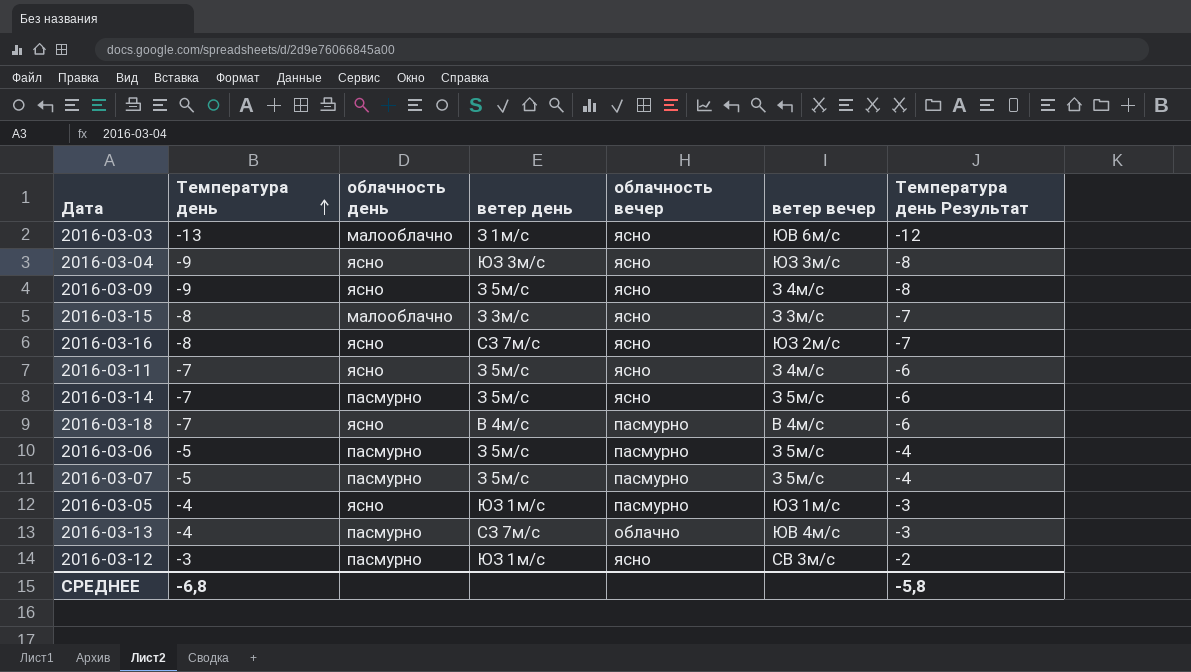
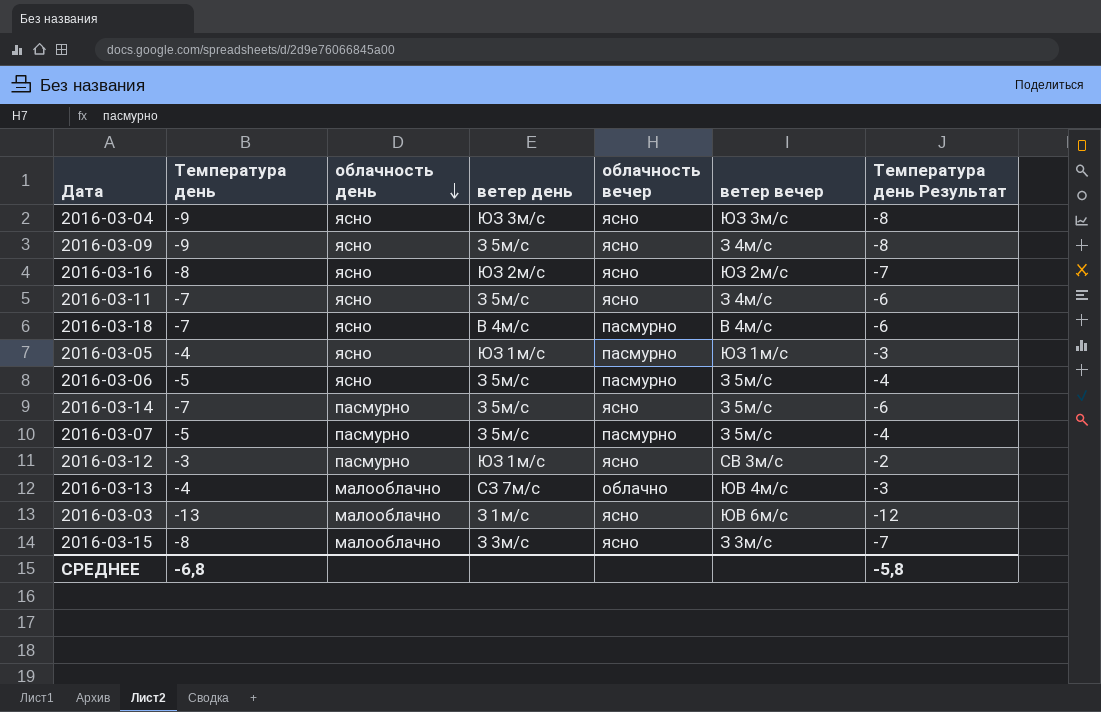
row order: Температура день ascending -> облачность день descending
2016-03-16 | ветер день: СЗ 7м/с -> ЮЗ 2м/с
2016-03-06 | облачность день: пасмурно -> ясно
2016-03-13 | облачность день: пасмурно -> малооблачно

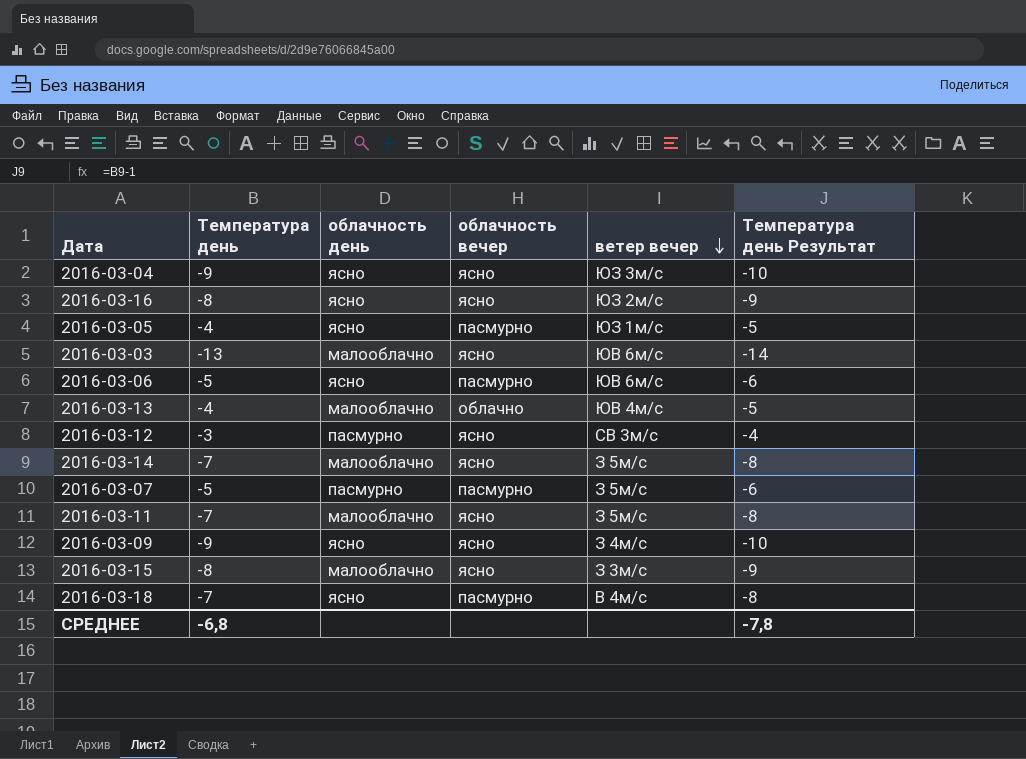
row order: облачность день descending -> ветер вечер descending
column ветер день | position: 4 -> none
column Температура день Результат | formula: [Температура день] + 1 -> [Температура день] - 1
2016-03-06 | ветер вечер: З 5м/с -> ЮВ 6м/с
2016-03-14 | облачность день: пасмурно -> малооблачно
2016-03-11 | облачность день: ясно -> малооблачно
2016-03-11 | ветер вечер: З 4м/с -> З 5м/с
СРЕДНЕЕ | Температура день Результат: -5,8 -> -7,8

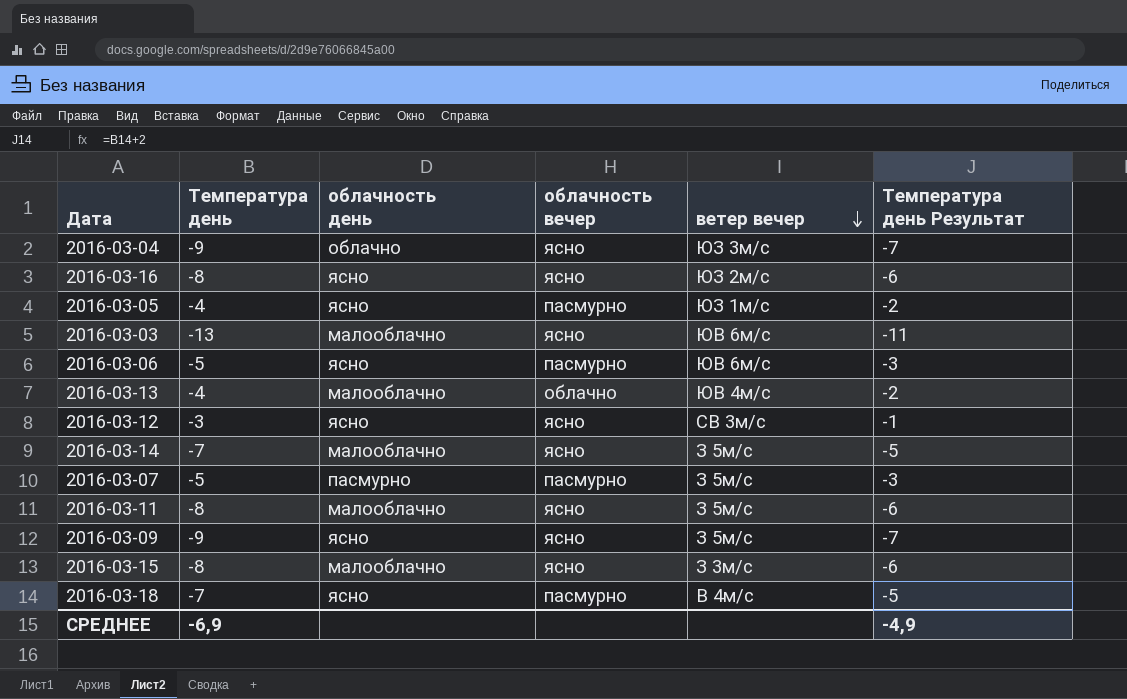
column Температура день Результат | formula: [Температура день] - 1 -> [Температура день] + 2
2016-03-04 | облачность день: ясно -> облачно
2016-03-12 | облачность день: пасмурно -> ясно
2016-03-11 | Температура день: -7 -> -8
2016-03-09 | ветер вечер: З 4м/с -> З 5м/с
СРЕДНЕЕ | Температура день: -6,8 -> -6,9
СРЕДНЕЕ | Температура день Результат: -7,8 -> -4,9

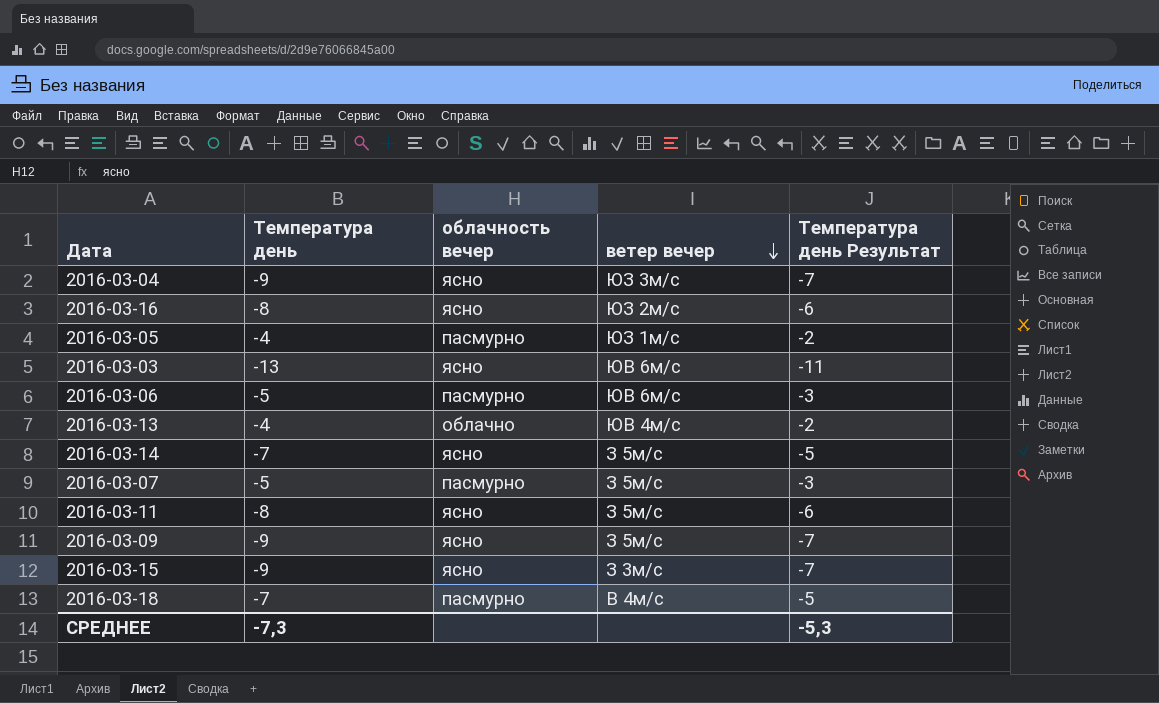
column облачность день | position: 3 -> none
row 2016-03-12: -3 | ясно | ясно | СВ 3м/с | -1 -> none
2016-03-15 | Температура день: -8 -> -9
2016-03-15 | Температура день Результат: -6 -> -7
СРЕДНЕЕ | Температура день: -6,9 -> -7,3
СРЕДНЕЕ | Температура день Результат: -4,9 -> -5,3

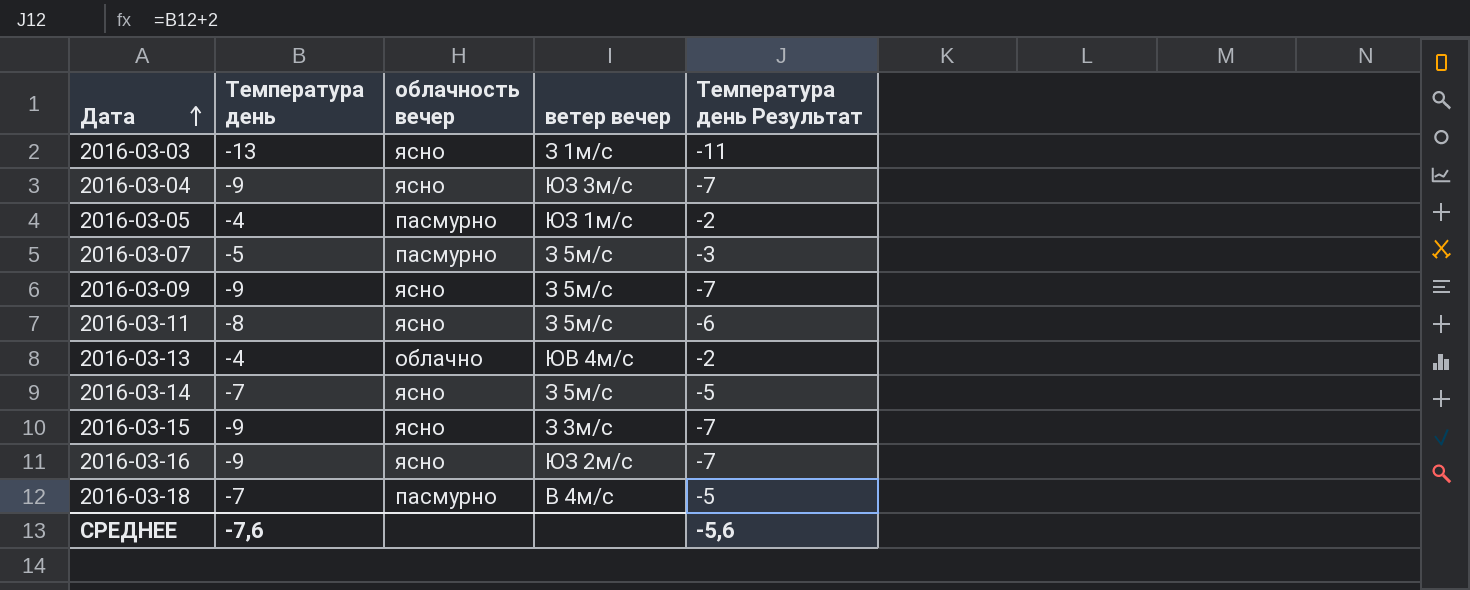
row order: ветер вечер descending -> Дата ascending
row 2016-03-06: -5 | пасмурно | ЮВ 6м/с | -3 -> none
2016-03-03 | ветер вечер: ЮВ 6м/с -> З 1м/с
2016-03-16 | Температура день: -8 -> -9
2016-03-16 | Температура день Результат: -6 -> -7
СРЕДНЕЕ | Температура день: -7,3 -> -7,6
СРЕДНЕЕ | Температура день Результат: -5,3 -> -5,6

